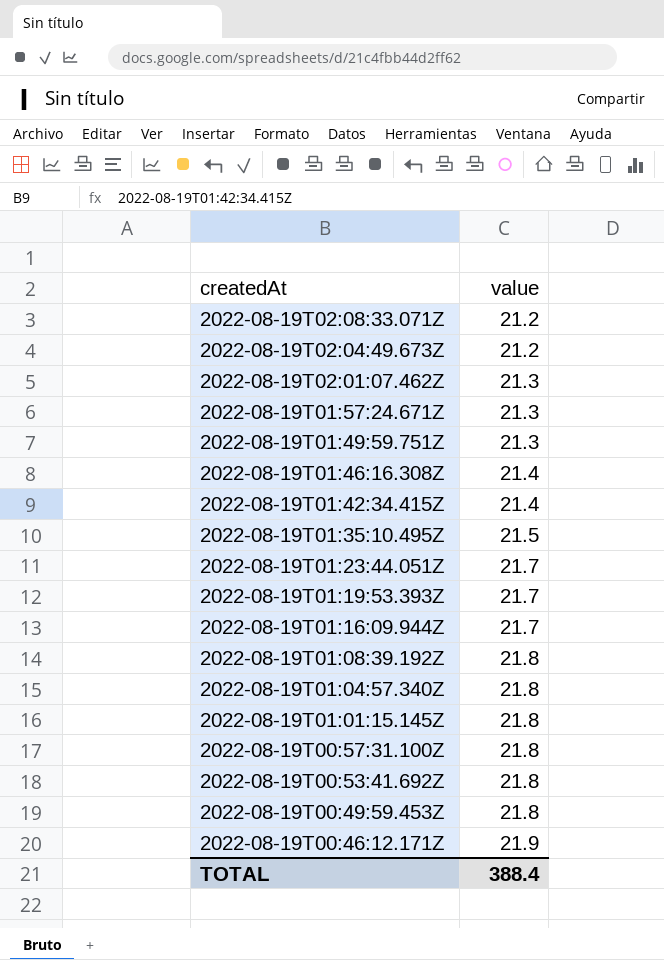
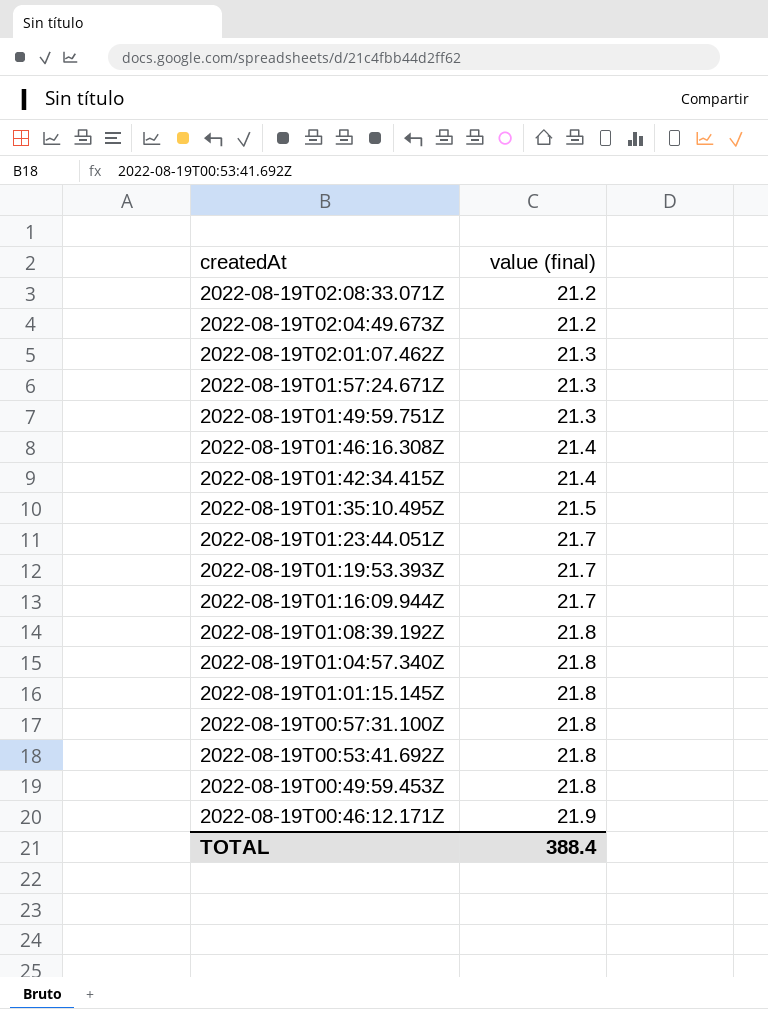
column name: value -> value (final)

